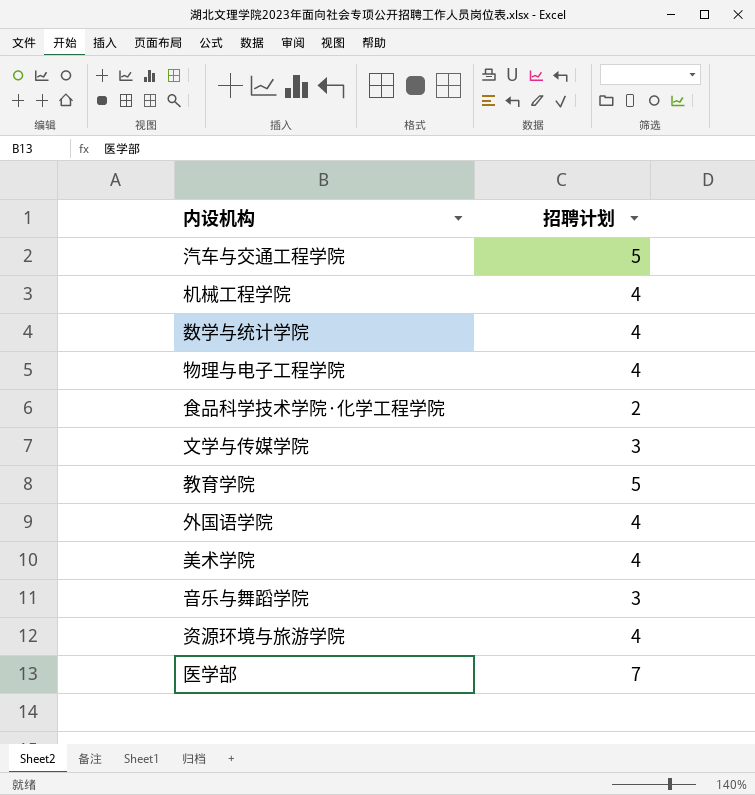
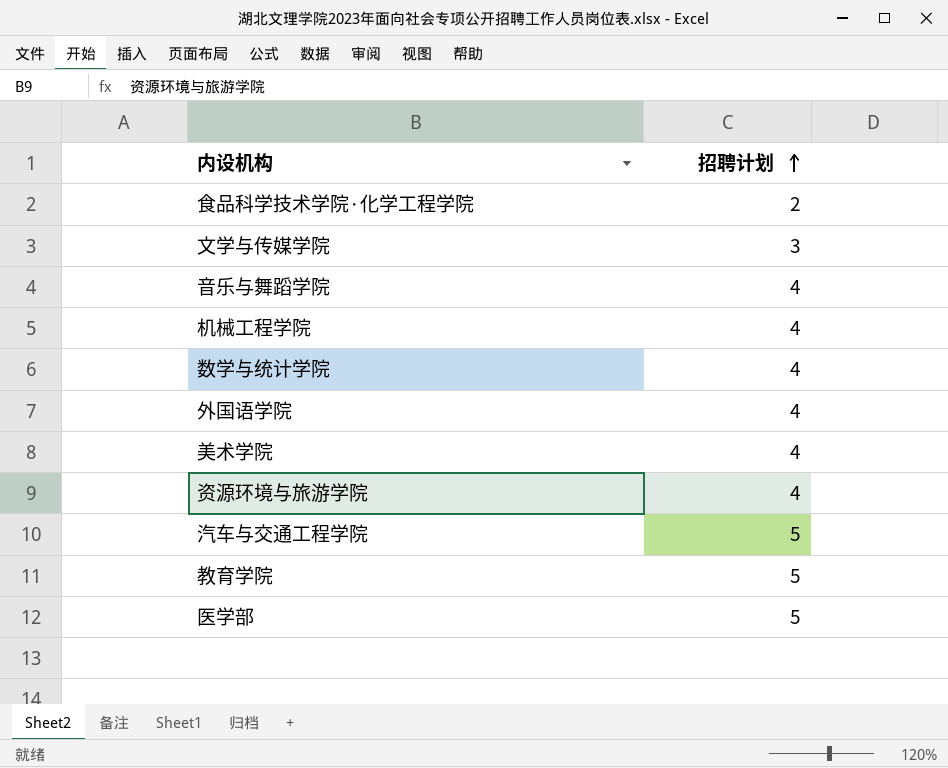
row order: none -> 招聘计划 ascending
row 物理与电子工程学院: 4 -> none
音乐与舞蹈学院 | 招聘计划: 3 -> 4
医学部 | 招聘计划: 7 -> 5

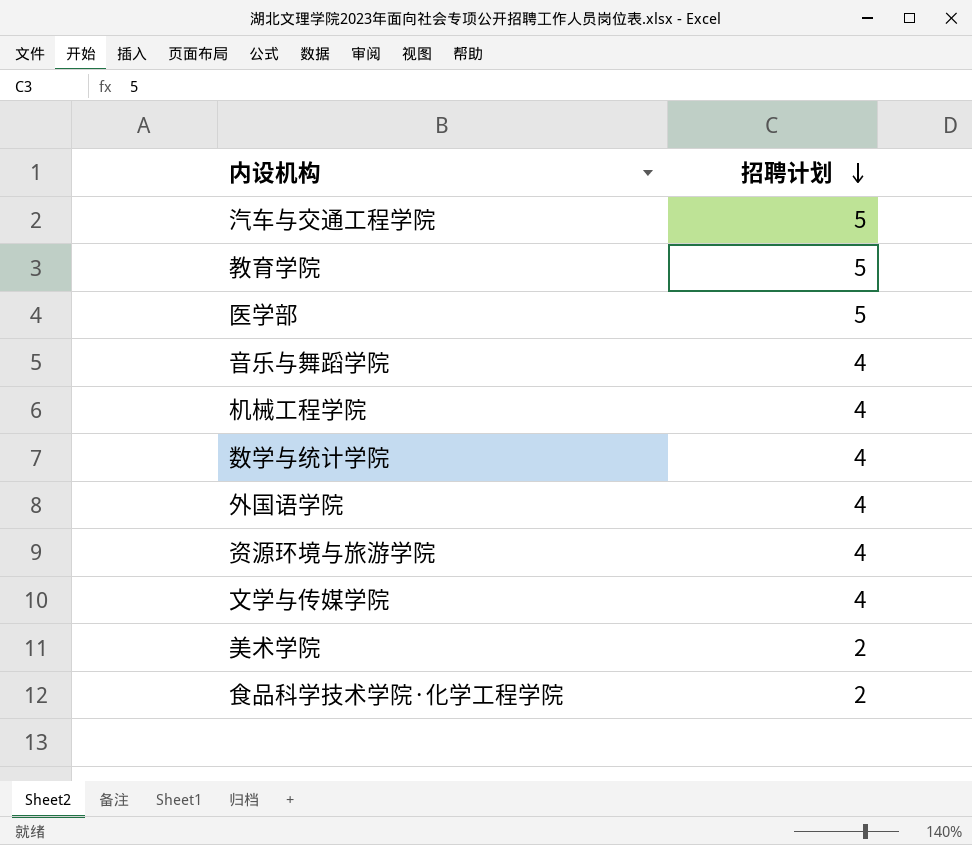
row order: 招聘计划 ascending -> 招聘计划 descending
文学与传媒学院 | 招聘计划: 3 -> 4
美术学院 | 招聘计划: 4 -> 2

